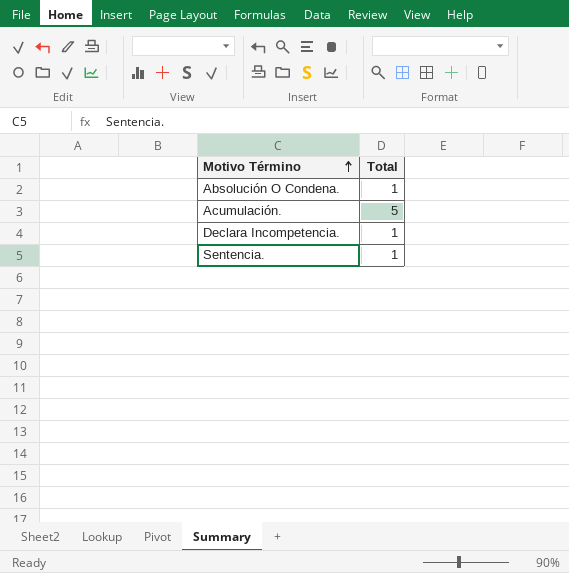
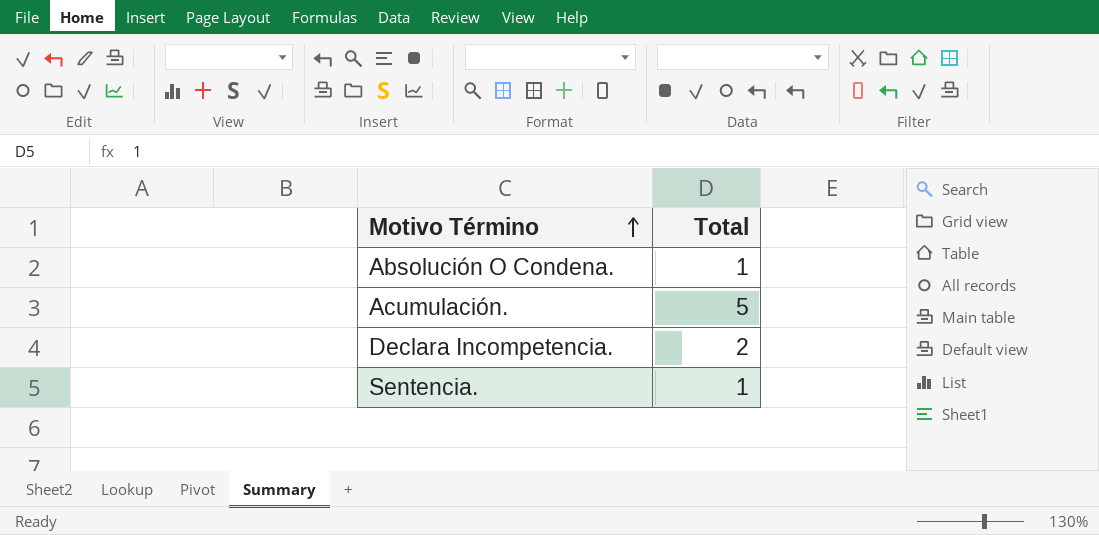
Declara Incompetencia. | Total: 1 -> 2

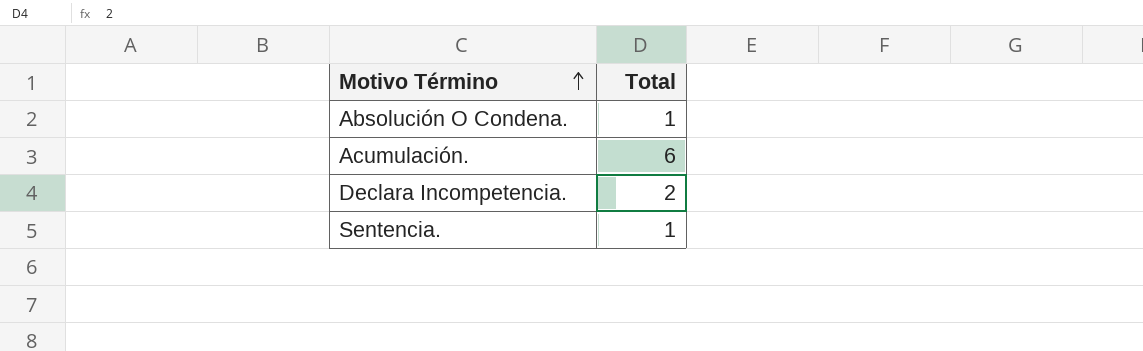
Acumulación. | Total: 5 -> 6

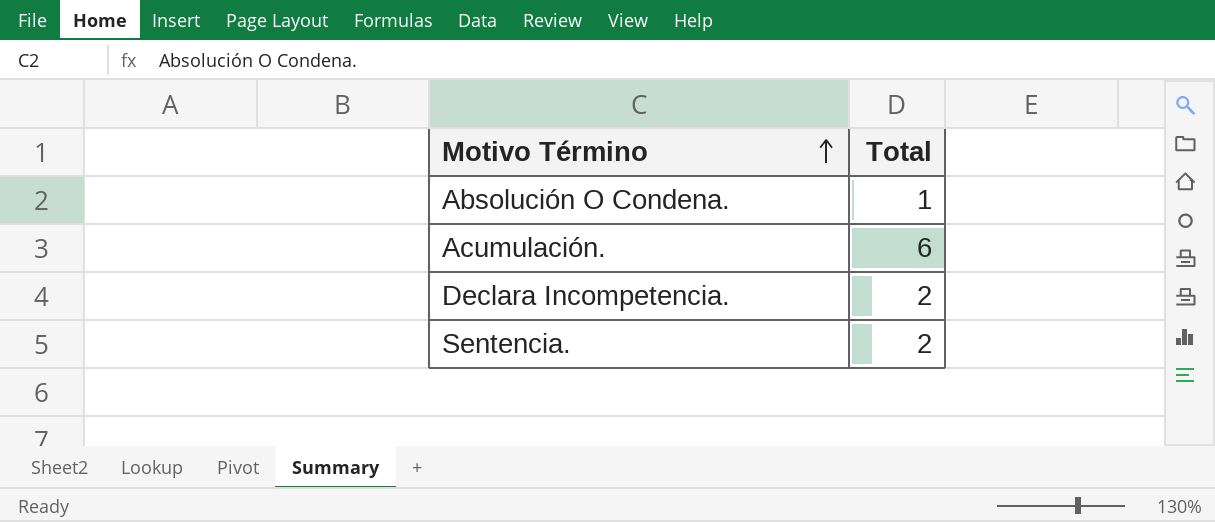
Sentencia. | Total: 1 -> 2

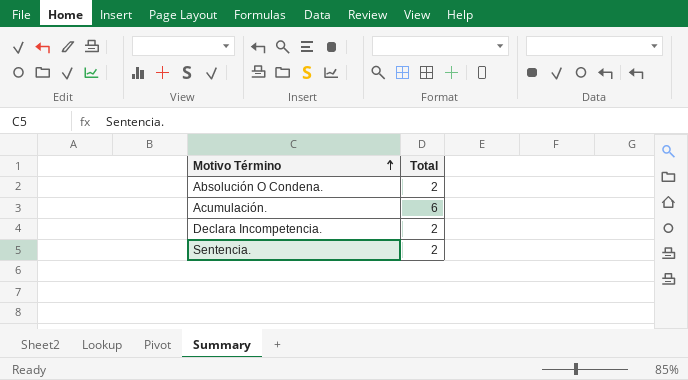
Absolución O Condena. | Total: 1 -> 2

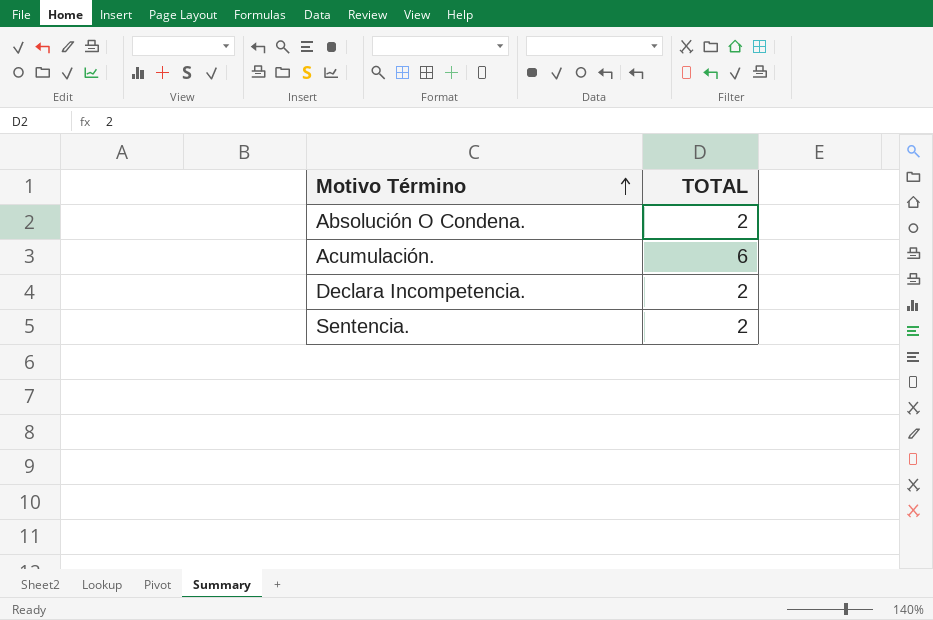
column name: Total -> TOTAL

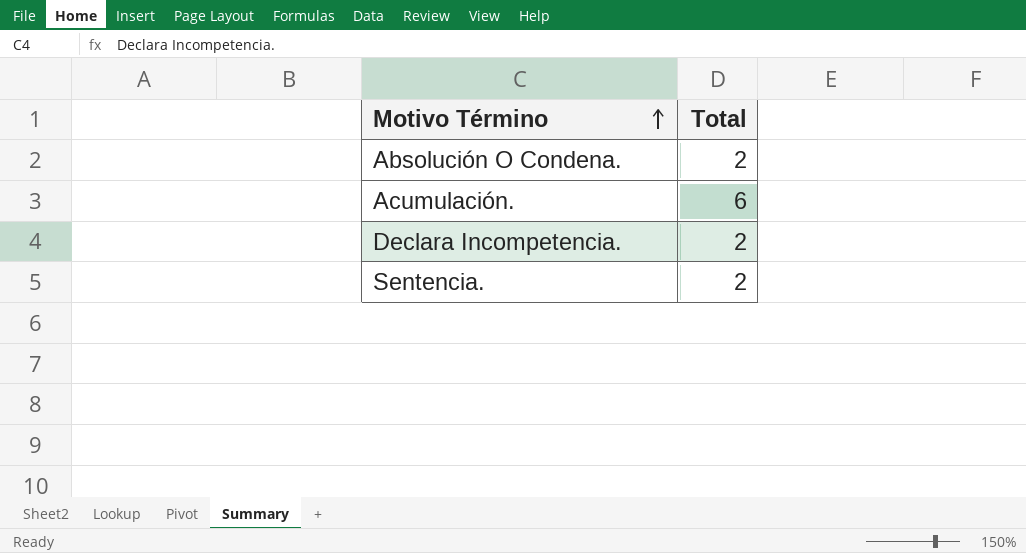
column name: TOTAL -> Total

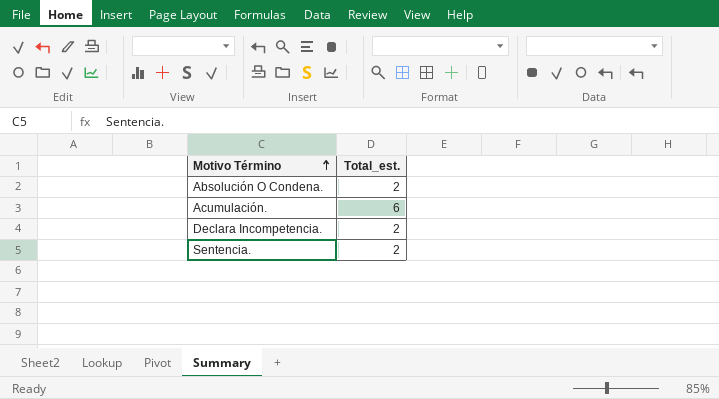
column name: Total -> Total_est.

